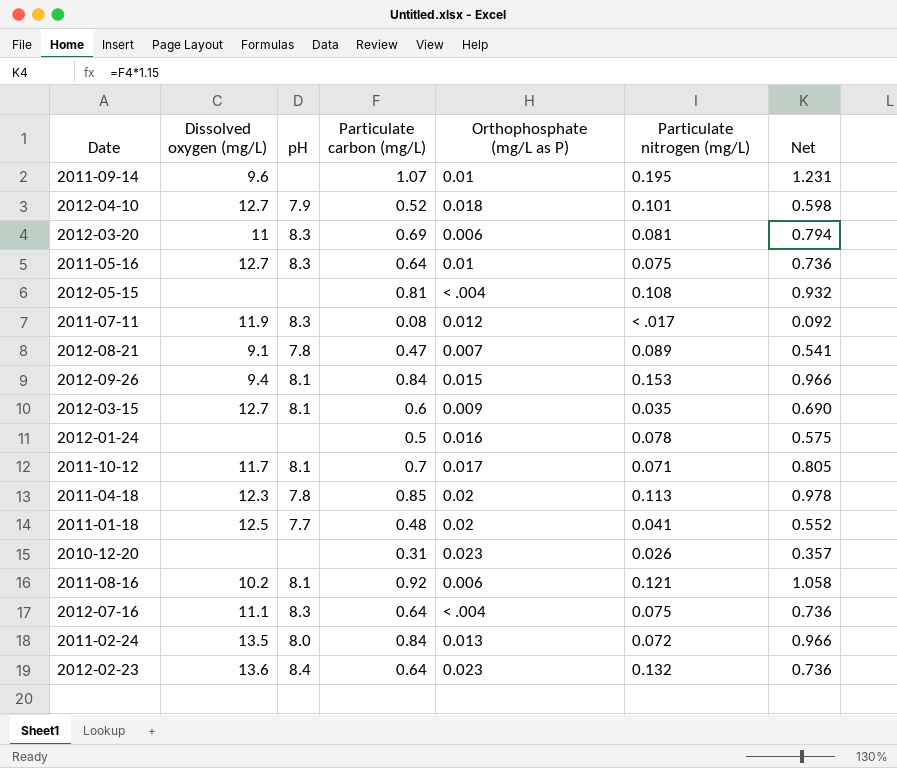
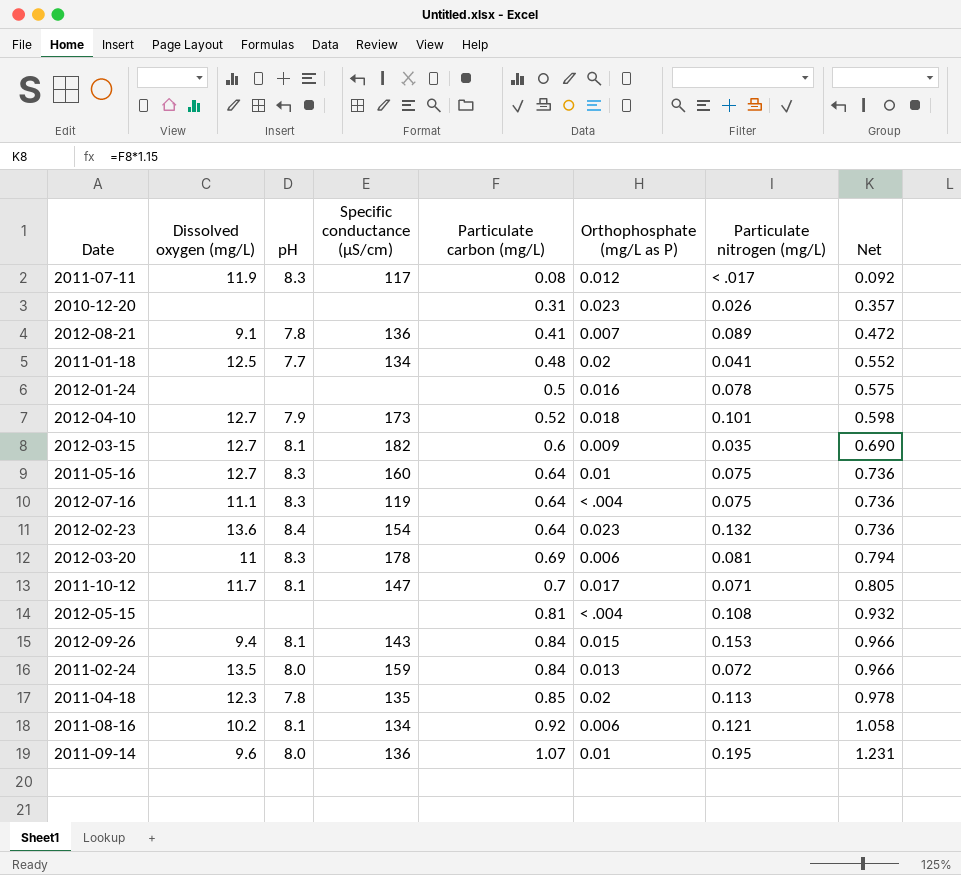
row order: none -> Particulate carbon (mg/L) ascending
column Specific conductance (µS/cm) | position: none -> 4
2012-08-21 | Particulate carbon (mg/L): 0.47 -> 0.41
2012-08-21 | Net: 0.541 -> 0.472
2011-09-14 | pH: none -> 8.0

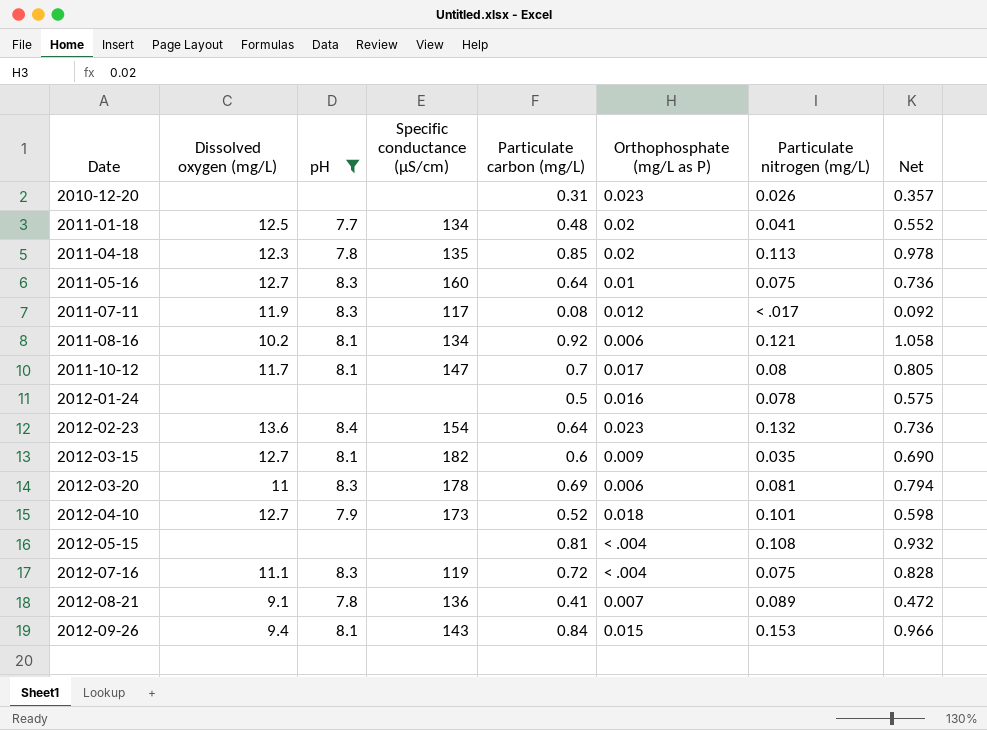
filter: none -> pH != 8.0
row order: Particulate carbon (mg/L) ascending -> Date ascending
2011-10-12 | Particulate nitrogen (mg/L): 0.071 -> 0.08
2012-07-16 | Particulate carbon (mg/L): 0.64 -> 0.72
2012-07-16 | Net: 0.736 -> 0.828

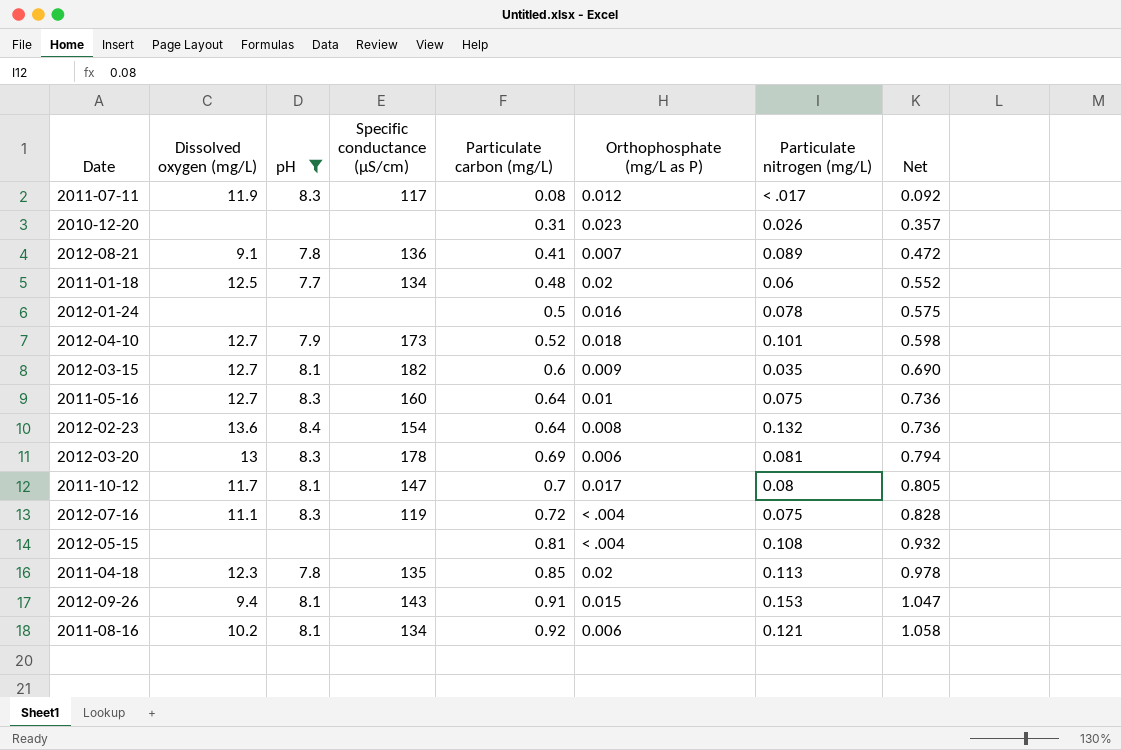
row order: Date ascending -> Particulate carbon (mg/L) ascending
2011-01-18 | Particulate nitrogen (mg/L): 0.041 -> 0.06
2012-02-23 | Orthophosphate (mg/L as P): 0.023 -> 0.008
2012-03-20 | Dissolved oxygen (mg/L): 11 -> 13
2012-09-26 | Particulate carbon (mg/L): 0.84 -> 0.91
2012-09-26 | Net: 0.966 -> 1.047

